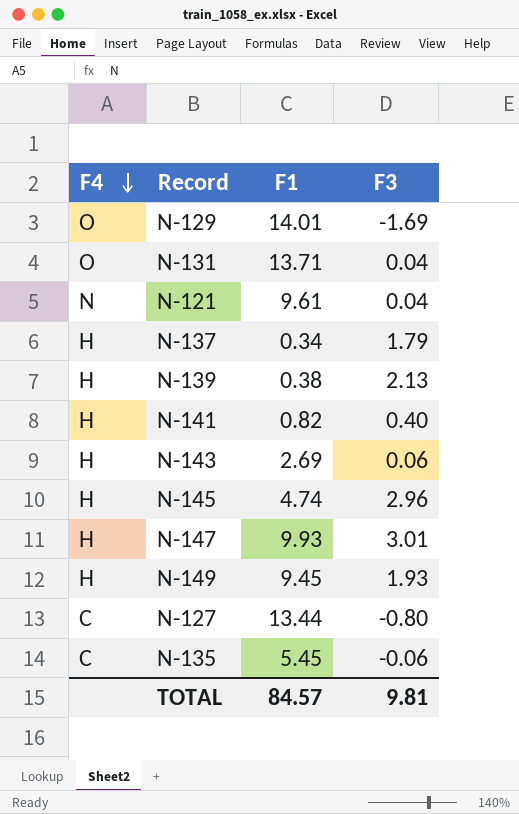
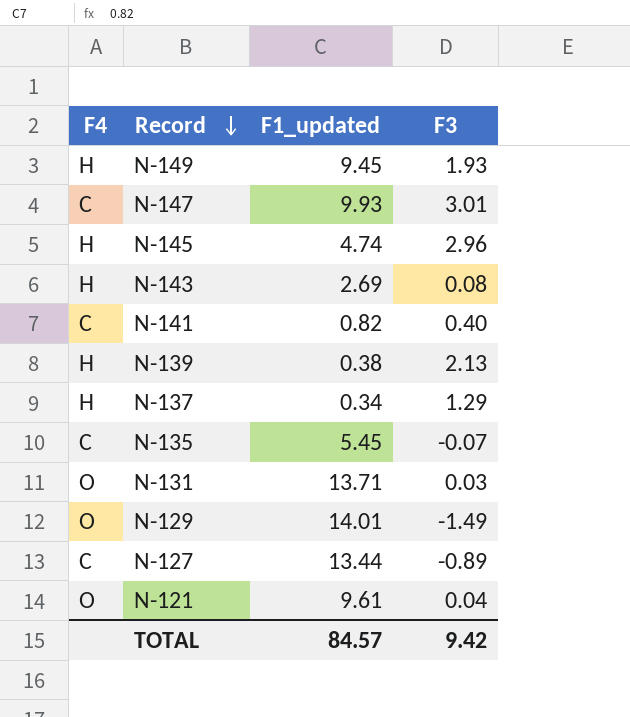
row order: F4 descending -> Record descending
column name: F1 -> F1_updated
N-147 | F4: H -> C
N-143 | F3: 0.06 -> 0.08
N-141 | F4: H -> C
N-137 | F3: 1.79 -> 1.29
N-135 | F3: -0.06 -> -0.07
N-131 | F3: 0.04 -> 0.03
N-129 | F3: -1.69 -> -1.49
N-127 | F3: -0.80 -> -0.89
N-121 | F4: N -> O
TOTAL | F3: 9.81 -> 9.42

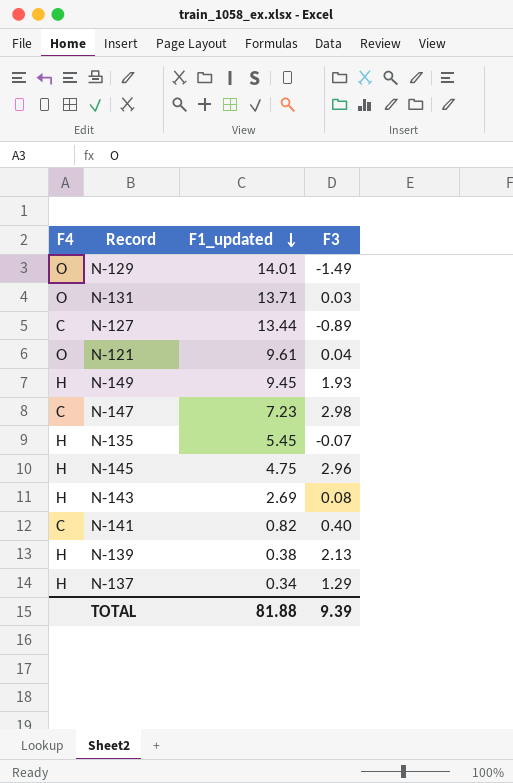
row order: Record descending -> F1_updated descending
N-147 | F1_updated: 9.93 -> 7.23
N-147 | F3: 3.01 -> 2.98
N-135 | F4: C -> H
N-145 | F1_updated: 4.74 -> 4.75
TOTAL | F1_updated: 84.57 -> 81.88
TOTAL | F3: 9.42 -> 9.39

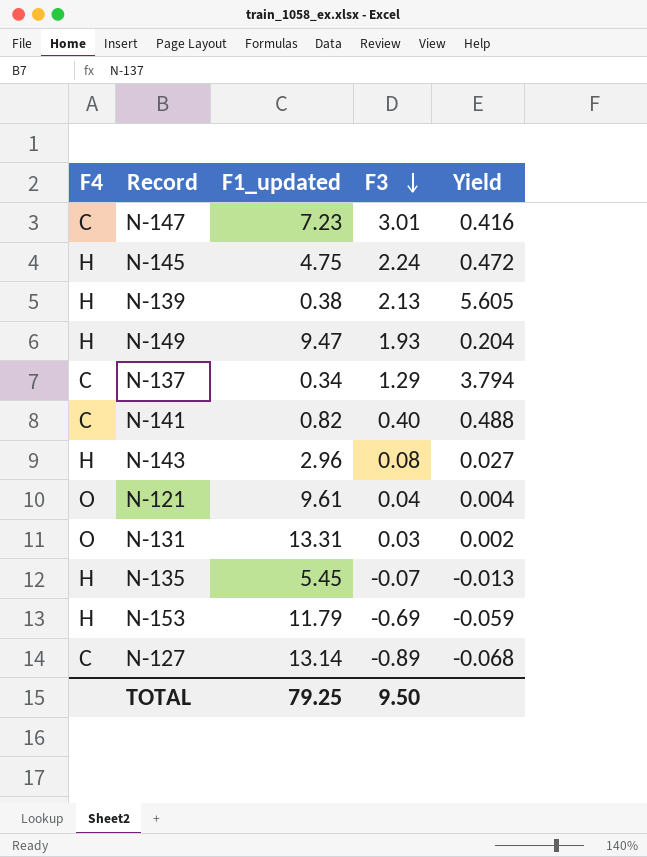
row order: F1_updated descending -> F3 descending
column Yield | formula: none -> [F3] / [F1_updated]
row N-129: O | 14.01 | -1.49 -> none
N-147 | F3: 2.98 -> 3.01
N-145 | F3: 2.96 -> 2.24
N-149 | F1_updated: 9.45 -> 9.47
N-137 | F4: H -> C
N-143 | F1_updated: 2.69 -> 2.96
N-131 | F1_updated: 13.71 -> 13.31
row N-153: none -> H | 11.79 | -0.69 | -0.059
N-127 | F1_updated: 13.44 -> 13.14
TOTAL | F1_updated: 81.88 -> 79.25
TOTAL | F3: 9.39 -> 9.50

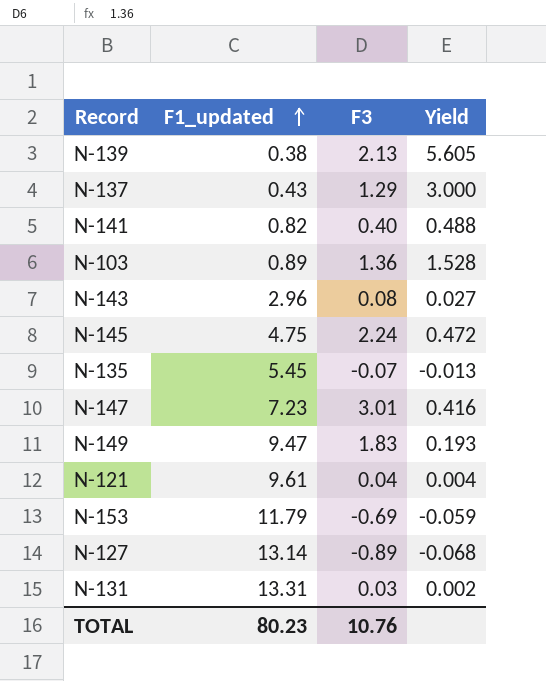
row order: F3 descending -> F1_updated ascending
column F4 | position: 1 -> none
N-137 | F1_updated: 0.34 -> 0.43
N-137 | Yield: 3.794 -> 3.000
row N-103: none -> 0.89 | 1.36 | 1.528
N-149 | F3: 1.93 -> 1.83
N-149 | Yield: 0.204 -> 0.193
TOTAL | F1_updated: 79.25 -> 80.23
TOTAL | F3: 9.50 -> 10.76

